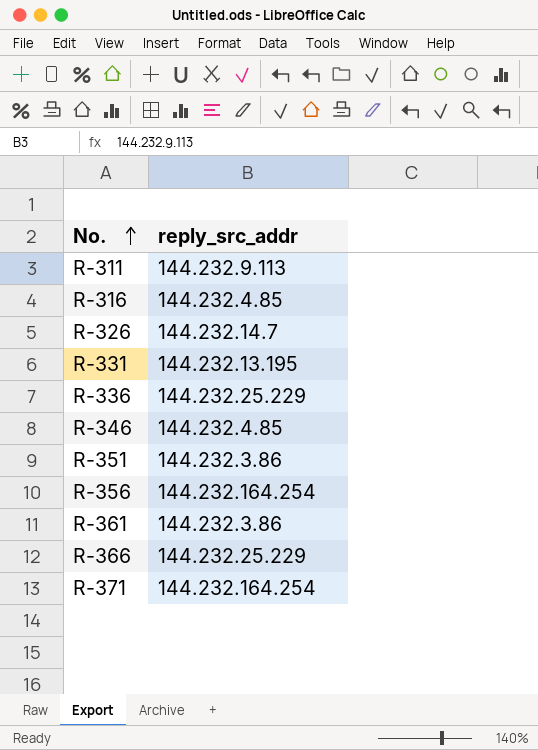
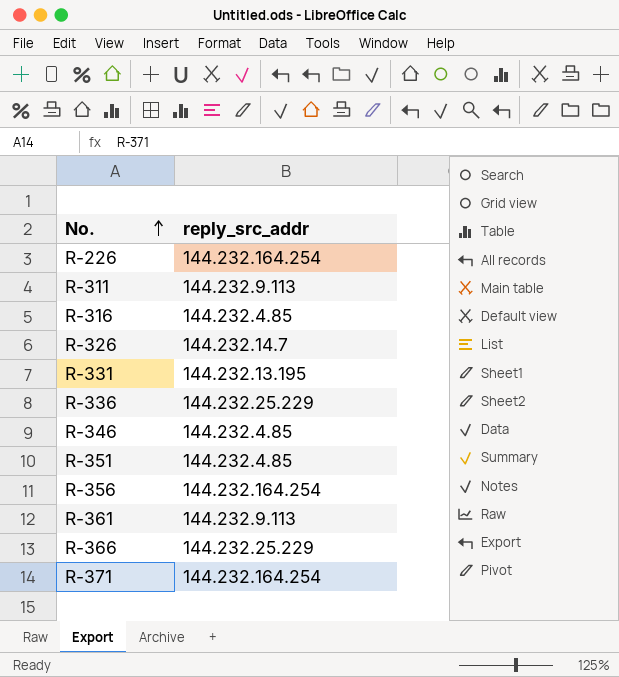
row R-226: none -> 144.232.164.254
R-351 | reply_src_addr: 144.232.3.86 -> 144.232.4.85
R-361 | reply_src_addr: 144.232.3.86 -> 144.232.9.113

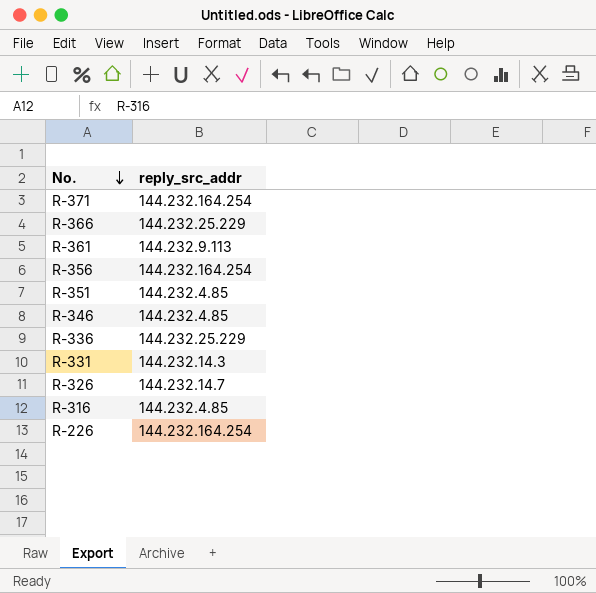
row order: No. ascending -> No. descending
row R-311: 144.232.9.113 -> none
R-331 | reply_src_addr: 144.232.13.195 -> 144.232.14.3

